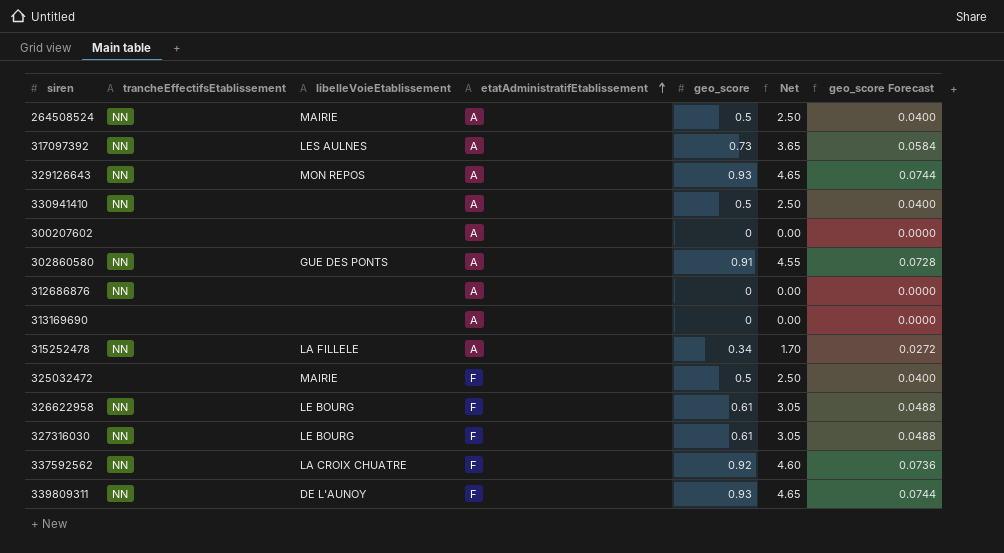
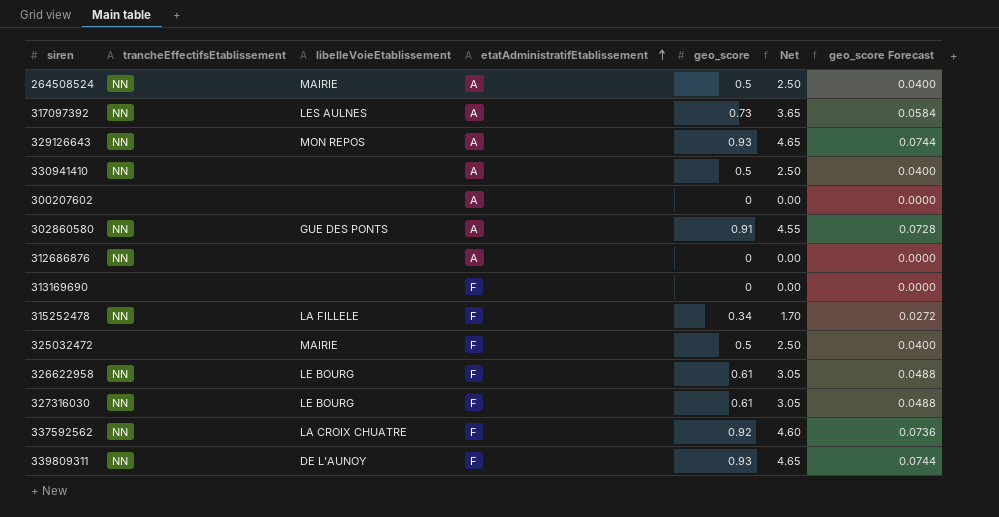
313169690 | etatAdministratifEtablissement: A -> F
315252478 | etatAdministratifEtablissement: A -> F

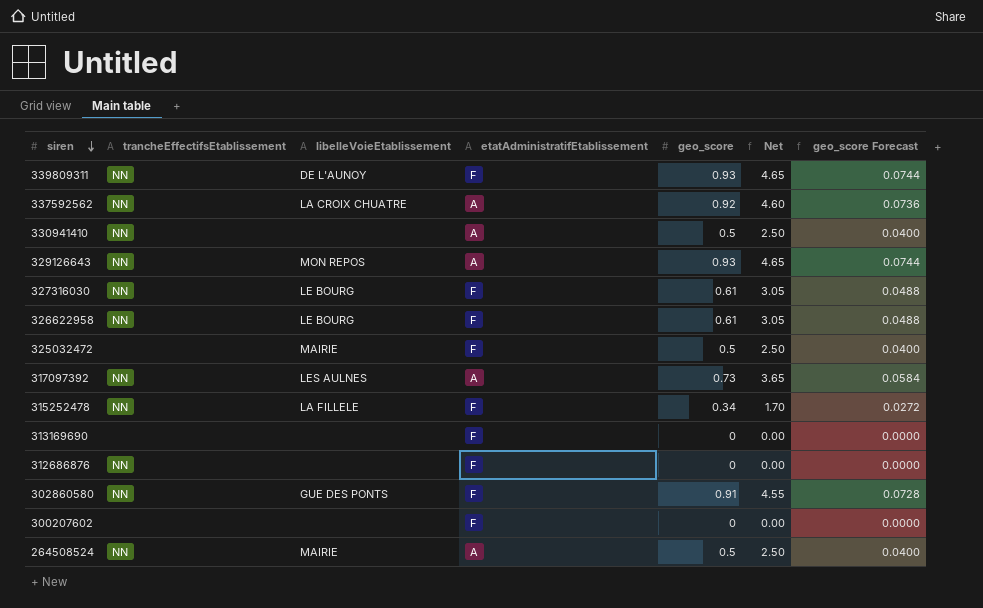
row order: etatAdministratifEtablissement ascending -> siren descending
337592562 | etatAdministratifEtablissement: F -> A
312686876 | etatAdministratifEtablissement: A -> F
302860580 | etatAdministratifEtablissement: A -> F
300207602 | etatAdministratifEtablissement: A -> F

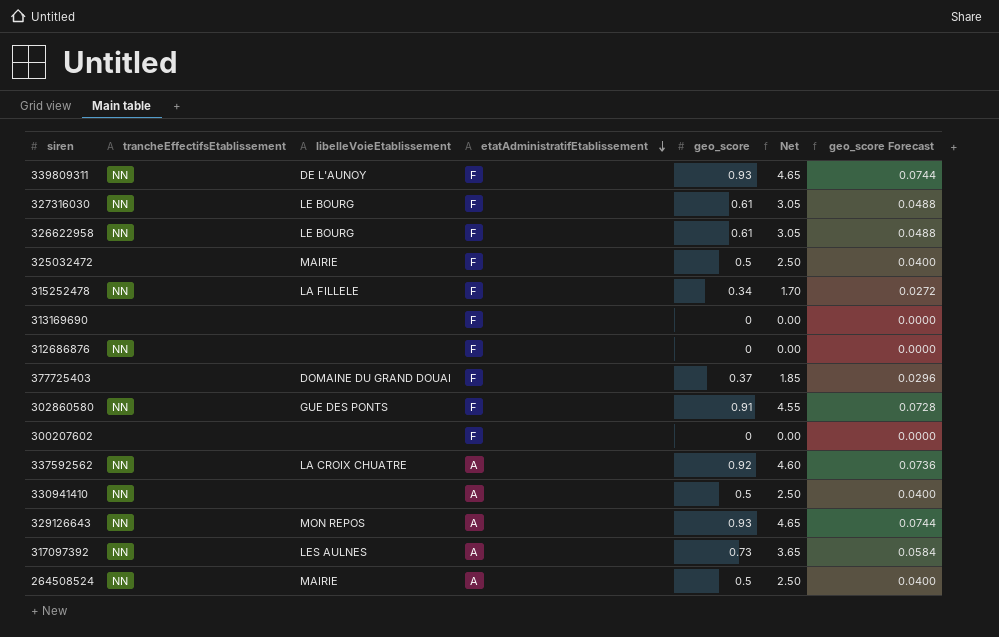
row order: siren descending -> etatAdministratifEtablissement descending
row 377725403: none -> none | DOMAINE DU GRAND DOUAI | F | 0.37 | 1.85 | 0.0296

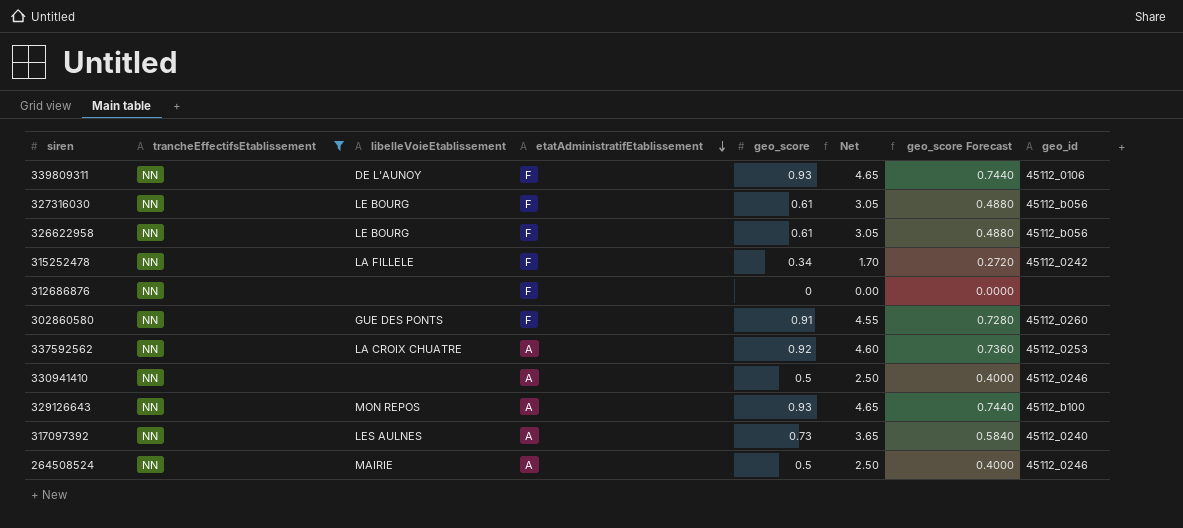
filter: none -> trancheEffectifsEtablissement = NN
column geo_score Forecast | formula: [geo_score] * 0.08 -> [geo_score] * 0.8
column geo_id | position: none -> 8

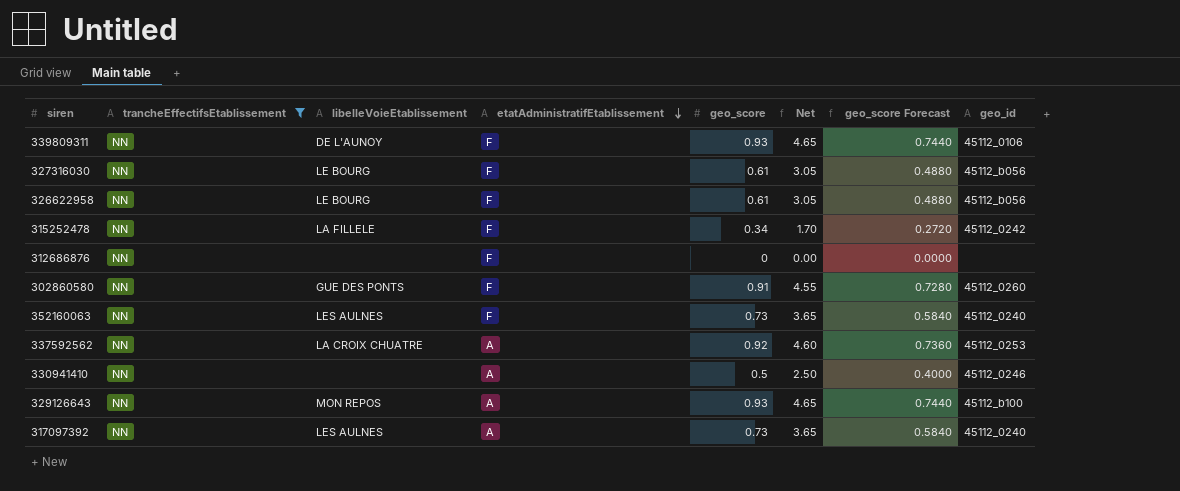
row 264508524: NN | MAIRIE | A | 0.5 | 2.50 | 0.4000 | 45112_0246 -> none
row 352160063: none -> NN | LES AULNES | F | 0.73 | 3.65 | 0.5840 | 45112_0240

